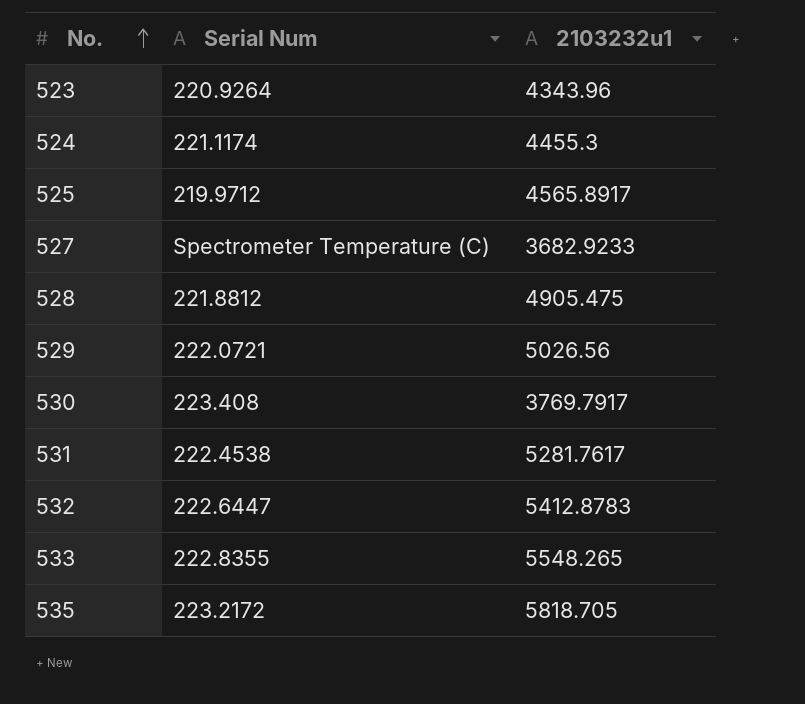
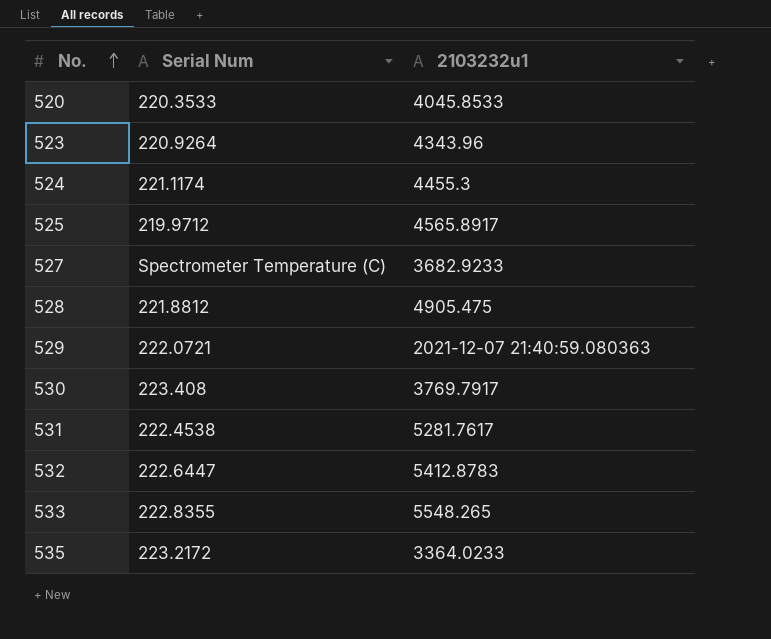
row 520: none -> 220.3533 | 4045.8533
529 | 2103232u1: 5026.56 -> 2021-12-07 21:40:59.080363
535 | 2103232u1: 5818.705 -> 3364.0233

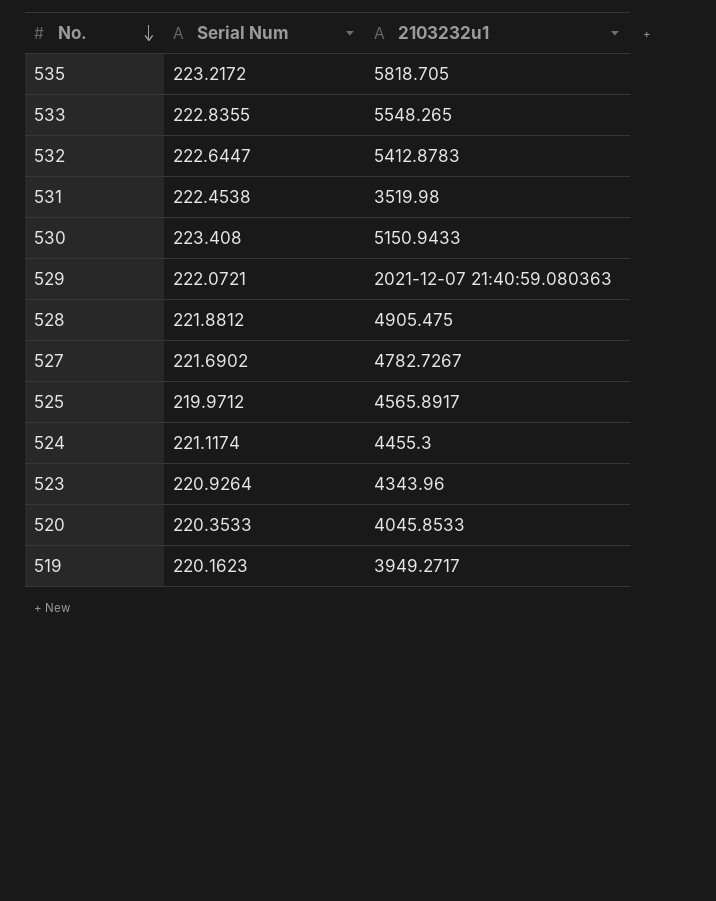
row order: No. ascending -> No. descending
535 | 2103232u1: 3364.0233 -> 5818.705
531 | 2103232u1: 5281.7617 -> 3519.98
530 | 2103232u1: 3769.7917 -> 5150.9433
527 | Serial Num: Spectrometer Temperature (C) -> 221.6902
527 | 2103232u1: 3682.9233 -> 4782.7267
row 519: none -> 220.1623 | 3949.2717

